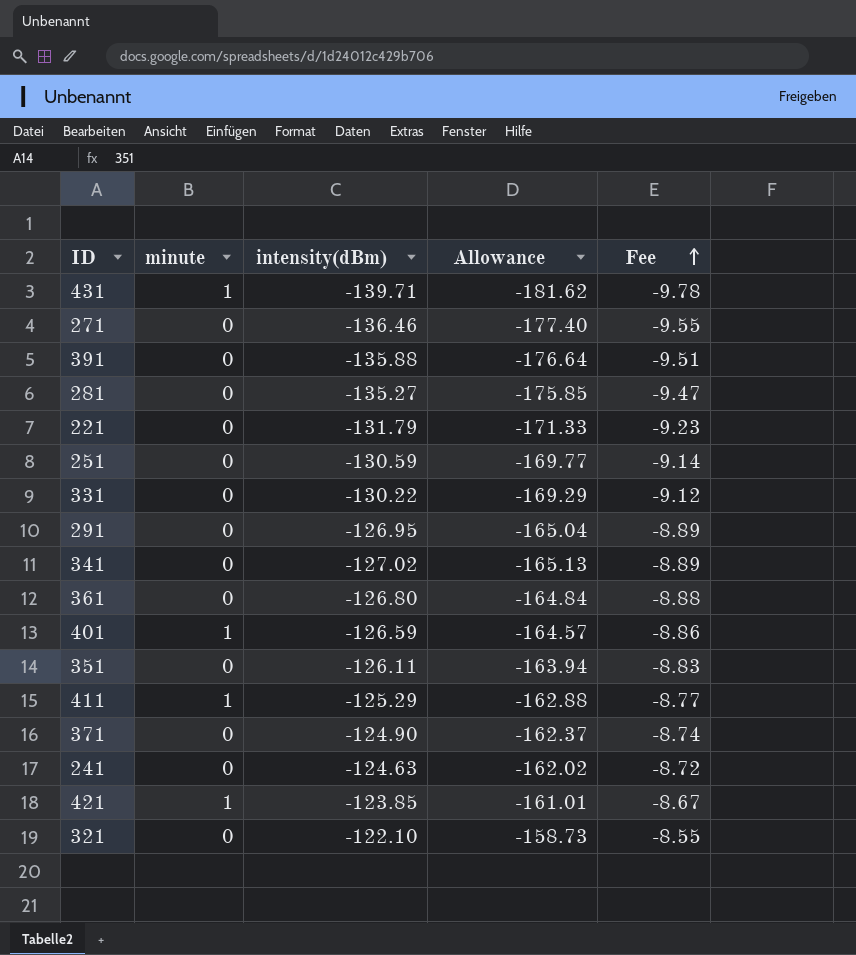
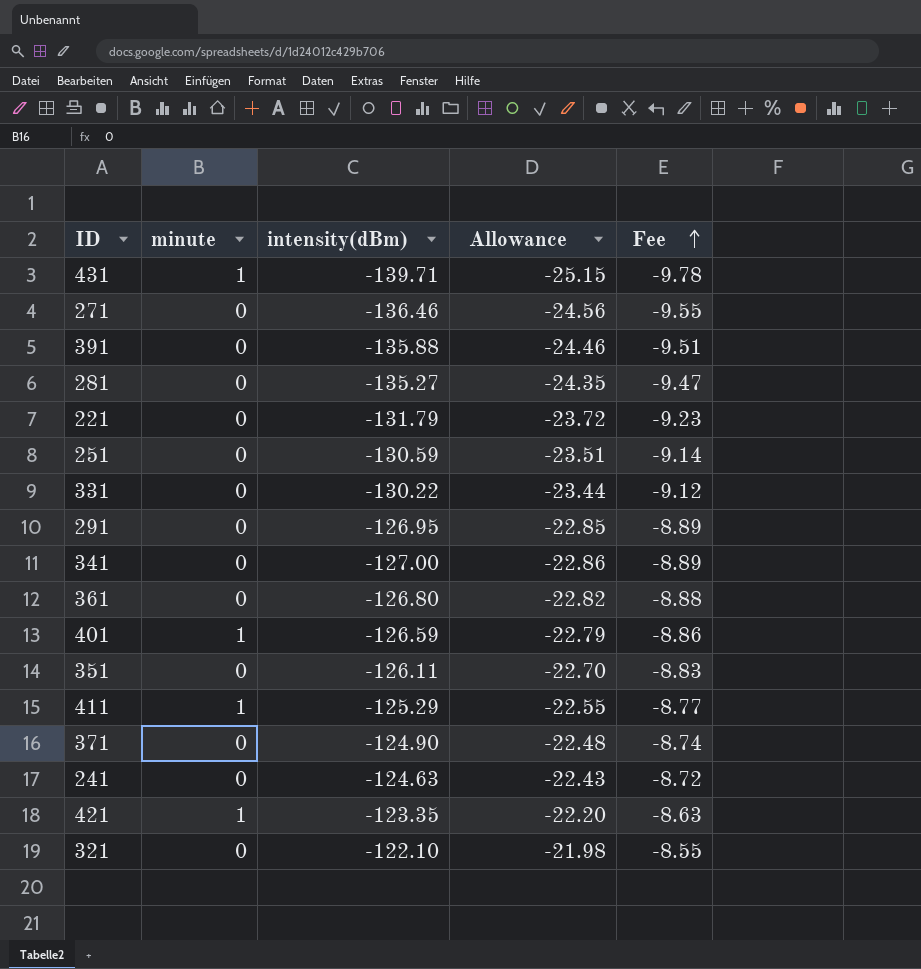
column Allowance | formula: [intensity(dBm)] * 1.3 -> [intensity(dBm)] * 0.18
341 | intensity(dBm): -127.02 -> -127.00
421 | intensity(dBm): -123.85 -> -123.35
421 | Fee: -8.67 -> -8.63

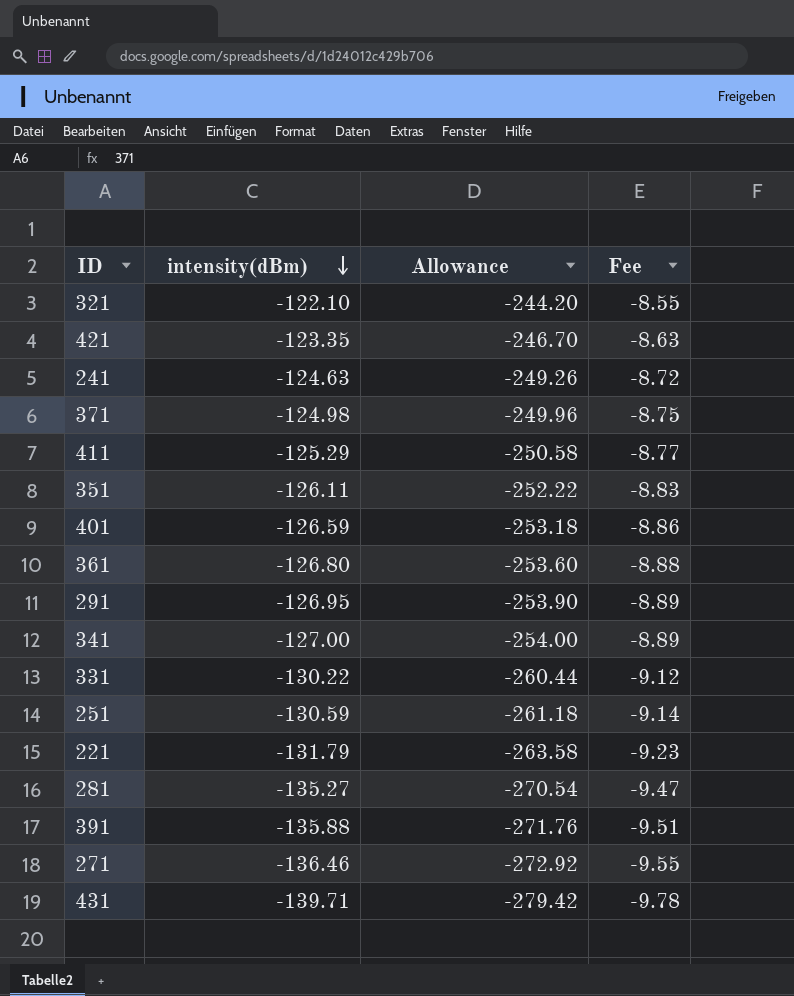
row order: Fee ascending -> intensity(dBm) descending
column minute | position: 2 -> none
column Allowance | formula: [intensity(dBm)] * 0.18 -> [intensity(dBm)] * 2
371 | intensity(dBm): -124.90 -> -124.98
371 | Fee: -8.74 -> -8.75

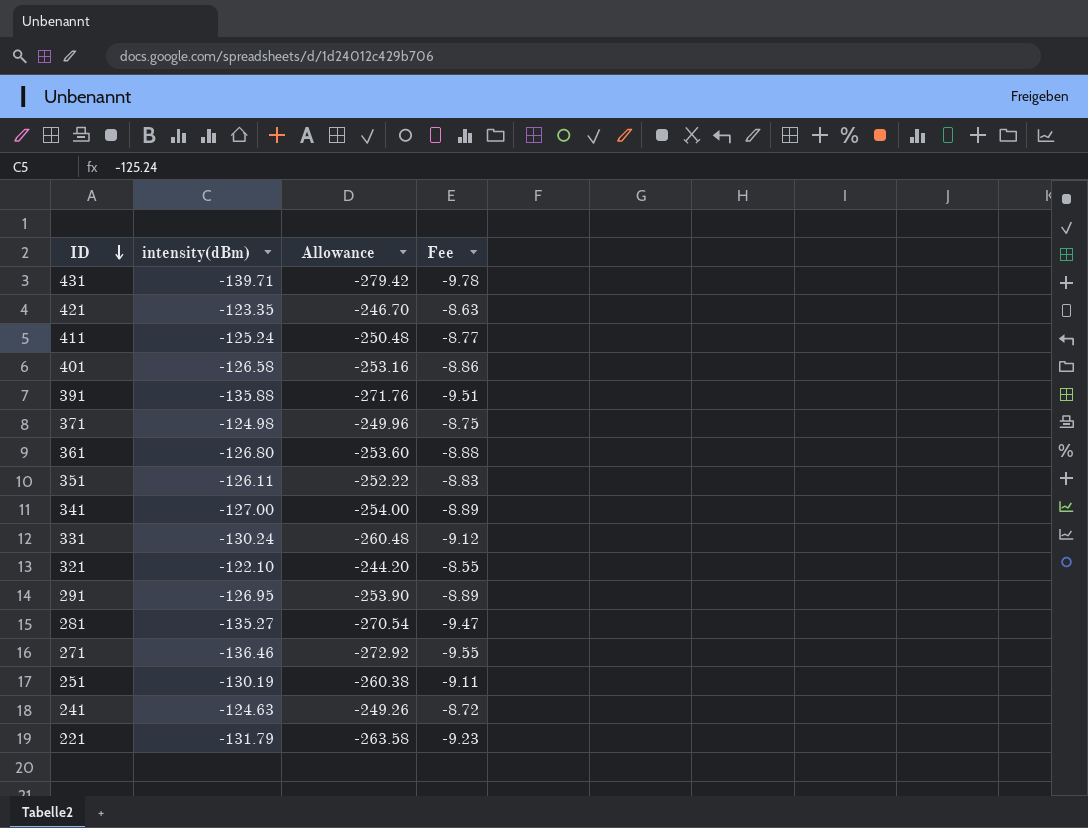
row order: intensity(dBm) descending -> ID descending
411 | intensity(dBm): -125.29 -> -125.24
411 | Allowance: -250.58 -> -250.48
401 | intensity(dBm): -126.59 -> -126.58
401 | Allowance: -253.18 -> -253.16
331 | intensity(dBm): -130.22 -> -130.24
331 | Allowance: -260.44 -> -260.48
251 | intensity(dBm): -130.59 -> -130.19
251 | Allowance: -261.18 -> -260.38
251 | Fee: -9.14 -> -9.11

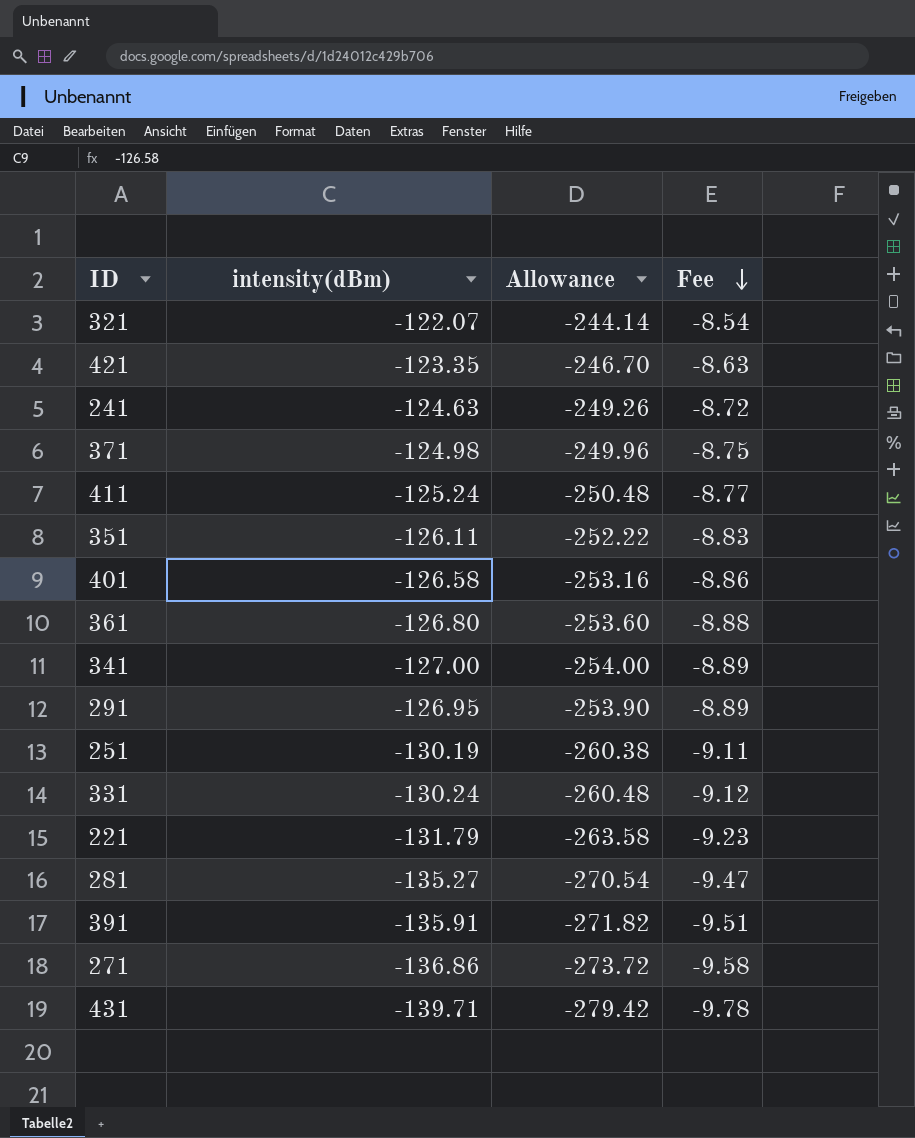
row order: ID descending -> Fee descending
321 | intensity(dBm): -122.10 -> -122.07
321 | Allowance: -244.20 -> -244.14
321 | Fee: -8.55 -> -8.54
391 | intensity(dBm): -135.88 -> -135.91
391 | Allowance: -271.76 -> -271.82
271 | intensity(dBm): -136.46 -> -136.86
271 | Allowance: -272.92 -> -273.72
271 | Fee: -9.55 -> -9.58

